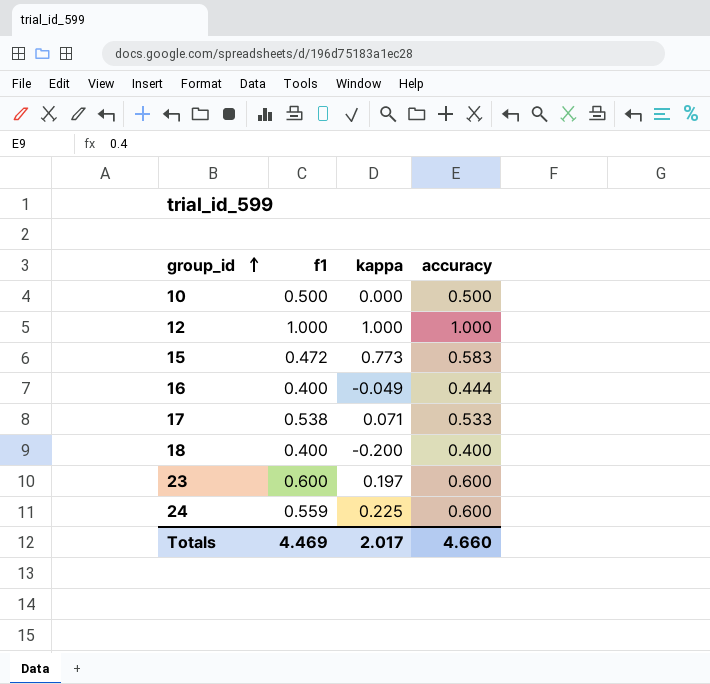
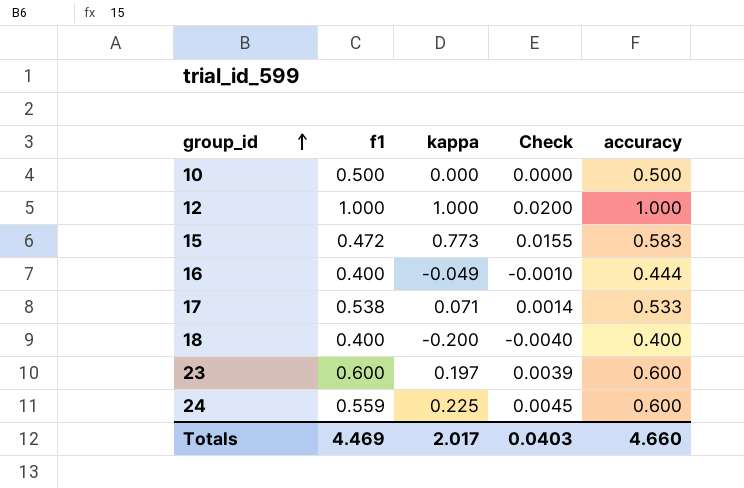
column Check | formula: none -> [kappa] * 0.02

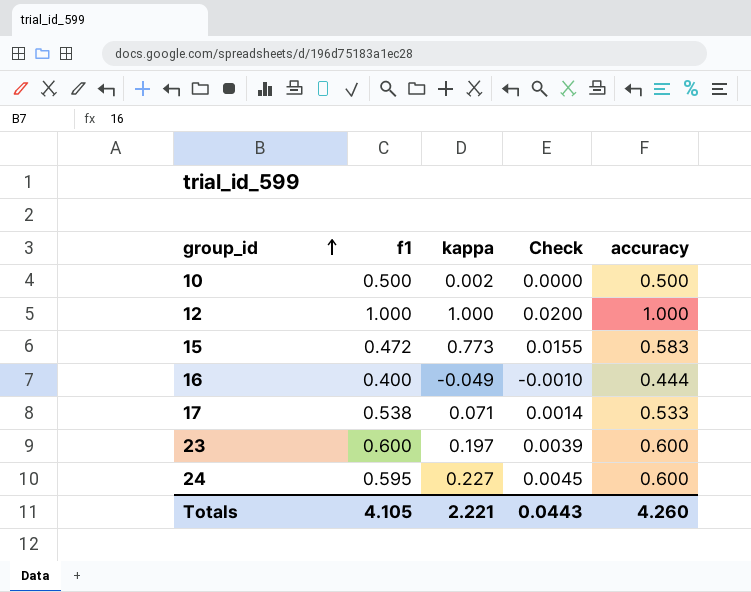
row 18: 0.400 | -0.200 | -0.0040 | 0.400 -> none
10 | kappa: 0.000 -> 0.002
24 | f1: 0.559 -> 0.595
24 | kappa: 0.225 -> 0.227
Totals | f1: 4.469 -> 4.105
Totals | kappa: 2.017 -> 2.221
Totals | Check: 0.0403 -> 0.0443
Totals | accuracy: 4.660 -> 4.260

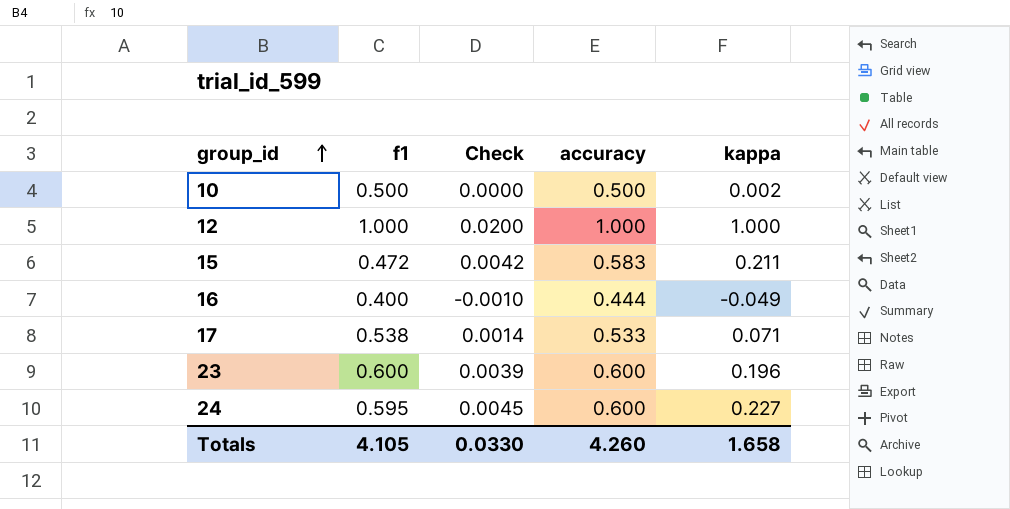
column kappa | position: 3 -> 5
15 | Check: 0.0155 -> 0.0042
15 | kappa: 0.773 -> 0.211
23 | kappa: 0.197 -> 0.196
Totals | Check: 0.0443 -> 0.0330
Totals | kappa: 2.221 -> 1.658

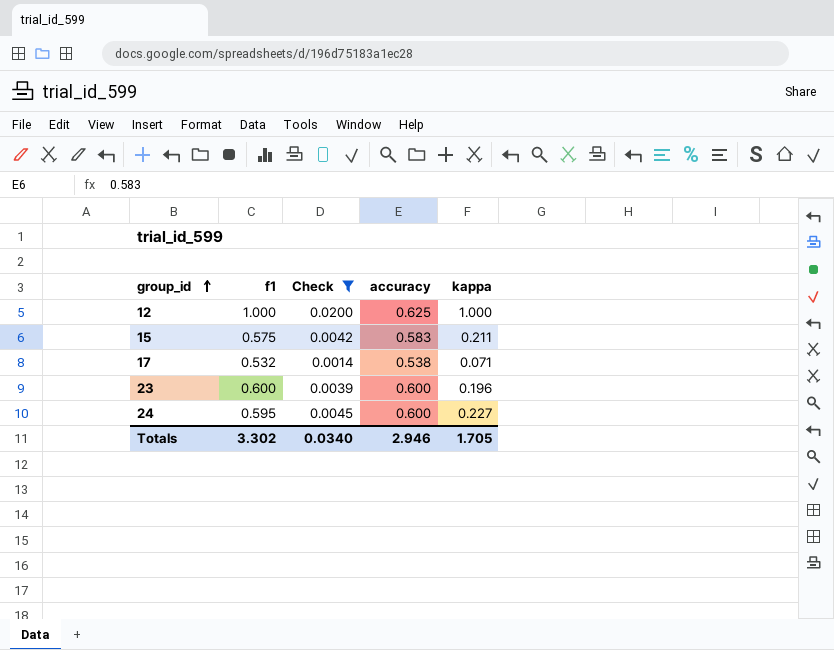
filter: none -> Check >= 0.0014
12 | accuracy: 1.000 -> 0.625
15 | f1: 0.472 -> 0.575
17 | f1: 0.538 -> 0.532
17 | accuracy: 0.533 -> 0.538
Totals | f1: 4.105 -> 3.302
Totals | Check: 0.0330 -> 0.0340
Totals | accuracy: 4.260 -> 2.946
Totals | kappa: 1.658 -> 1.705

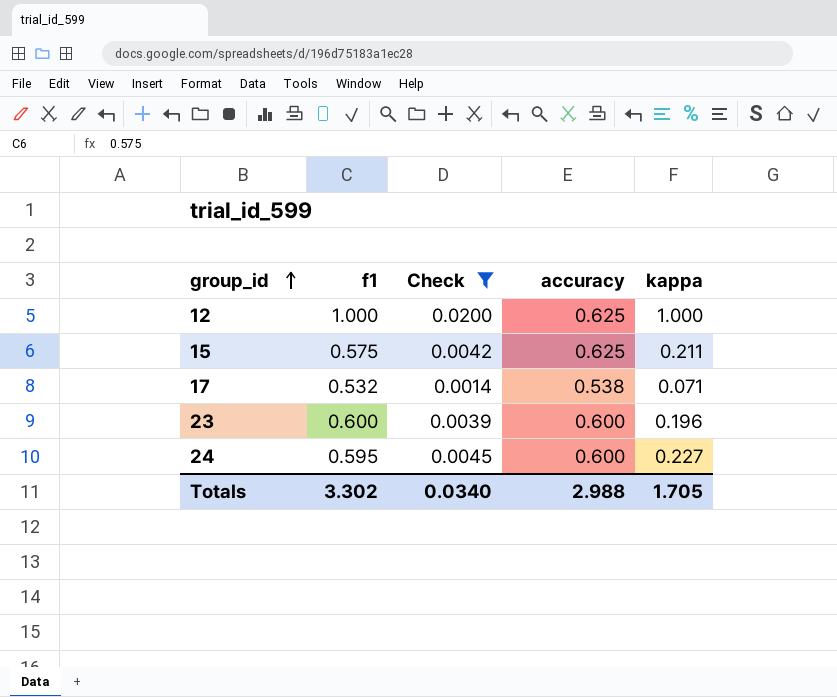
15 | accuracy: 0.583 -> 0.625
Totals | accuracy: 2.946 -> 2.988

